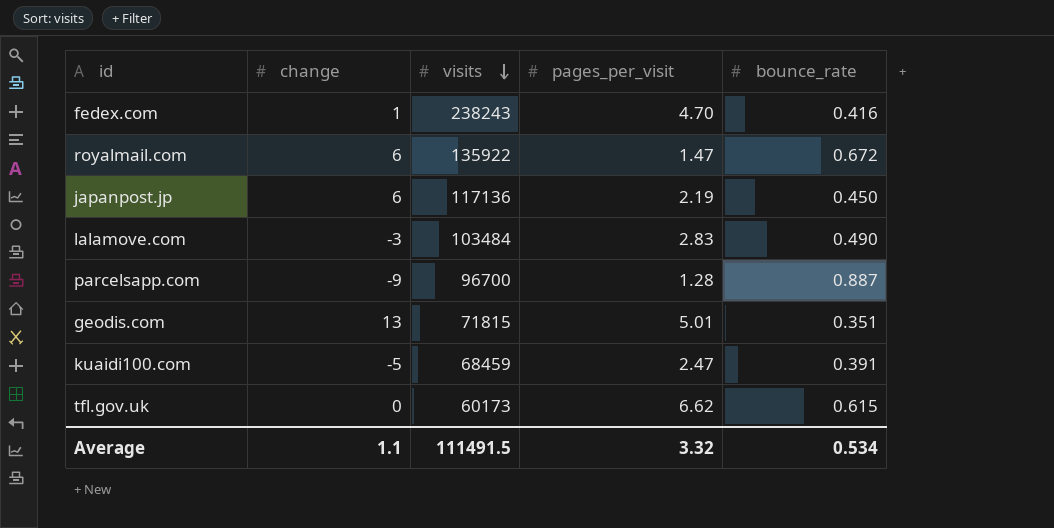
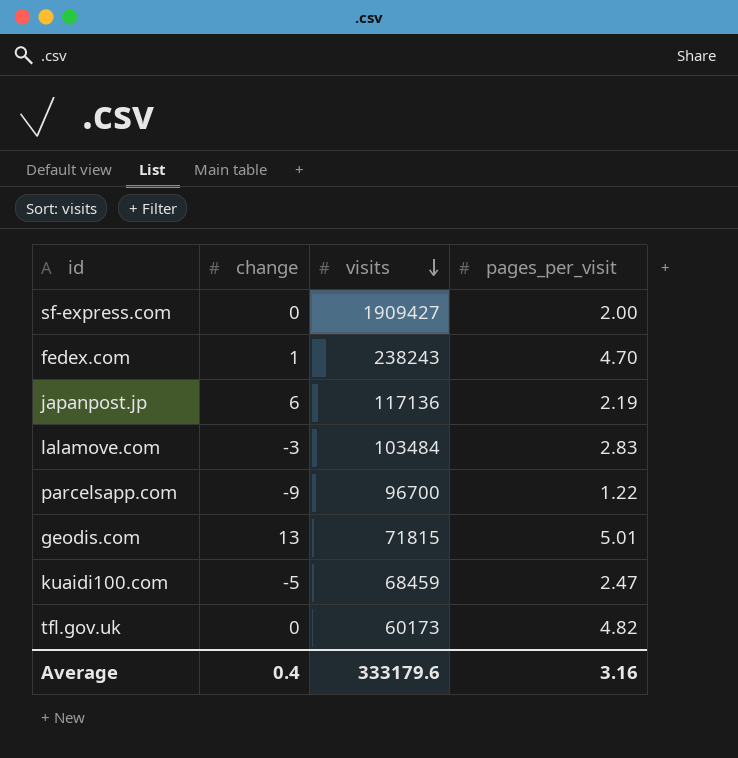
column bounce_rate | position: 5 -> none
row royalmail.com: 6 | 135922 | 1.47 | 0.672 -> none
row sf-express.com: none -> 0 | 1909427 | 2.00
parcelsapp.com | pages_per_visit: 1.28 -> 1.22
tfl.gov.uk | pages_per_visit: 6.62 -> 4.82
Average | change: 1.1 -> 0.4
Average | visits: 111491.5 -> 333179.6
Average | pages_per_visit: 3.32 -> 3.16

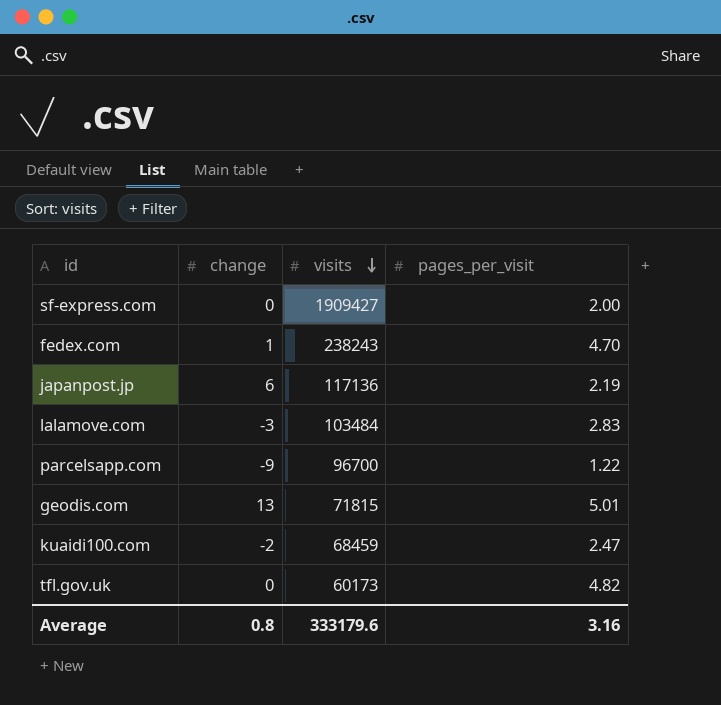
kuaidi100.com | change: -5 -> -2
Average | change: 0.4 -> 0.8

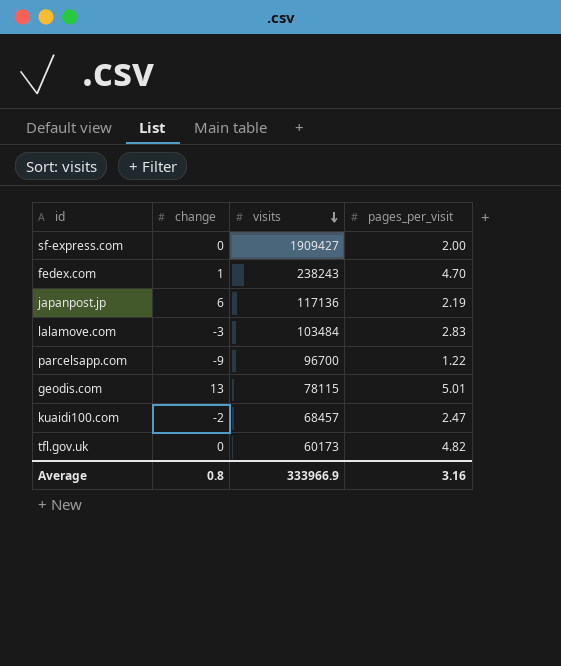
geodis.com | visits: 71815 -> 78115
kuaidi100.com | visits: 68459 -> 68457
Average | visits: 333179.6 -> 333966.9

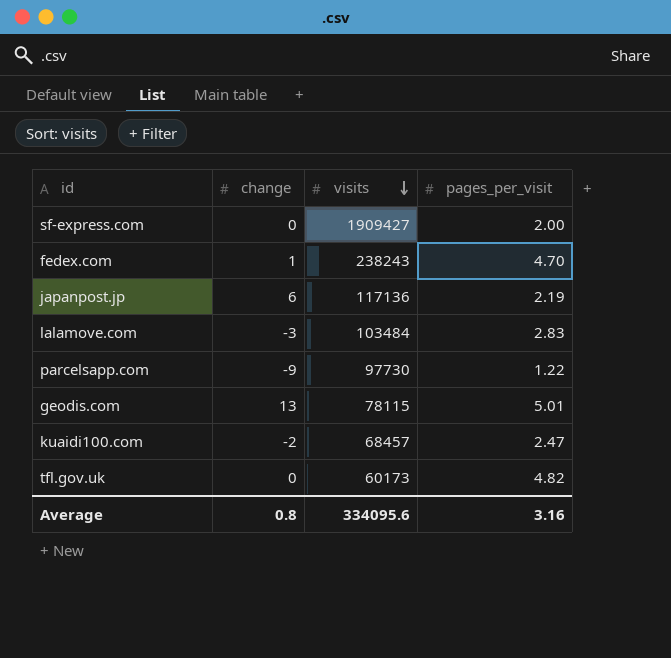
parcelsapp.com | visits: 96700 -> 97730
Average | visits: 333966.9 -> 334095.6

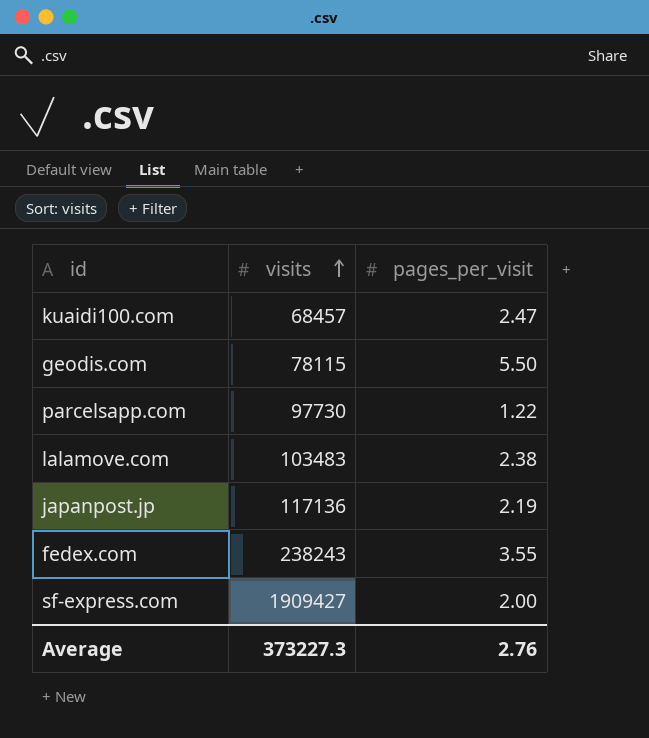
row order: visits descending -> visits ascending
column change | position: 2 -> none
row tfl.gov.uk: 0 | 60173 | 4.82 -> none
geodis.com | pages_per_visit: 5.01 -> 5.50
lalamove.com | visits: 103484 -> 103483
lalamove.com | pages_per_visit: 2.83 -> 2.38
fedex.com | pages_per_visit: 4.70 -> 3.55
Average | visits: 334095.6 -> 373227.3
Average | pages_per_visit: 3.16 -> 2.76

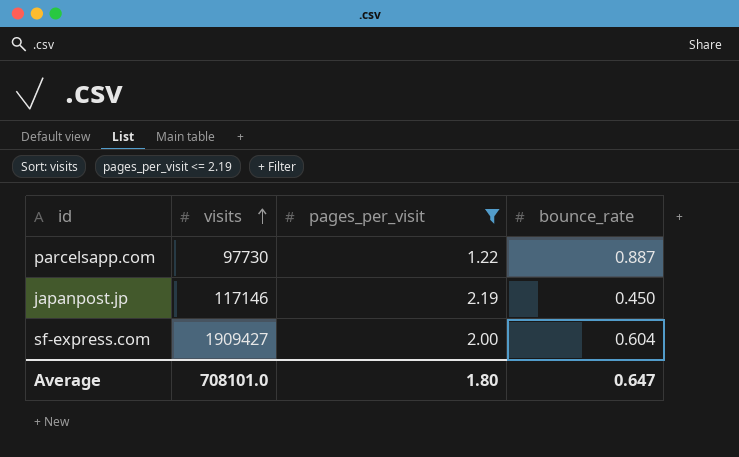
filter: none -> pages_per_visit <= 2.19
column bounce_rate | position: none -> 4
japanpost.jp | visits: 117136 -> 117146
Average | visits: 373227.3 -> 708101.0
Average | pages_per_visit: 2.76 -> 1.80

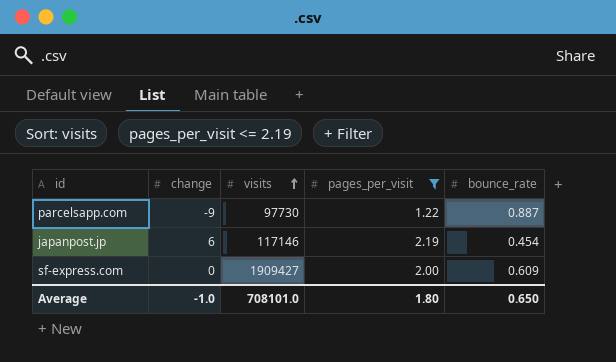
column change | position: none -> 2
japanpost.jp | bounce_rate: 0.450 -> 0.454
sf-express.com | bounce_rate: 0.604 -> 0.609
Average | bounce_rate: 0.647 -> 0.650

